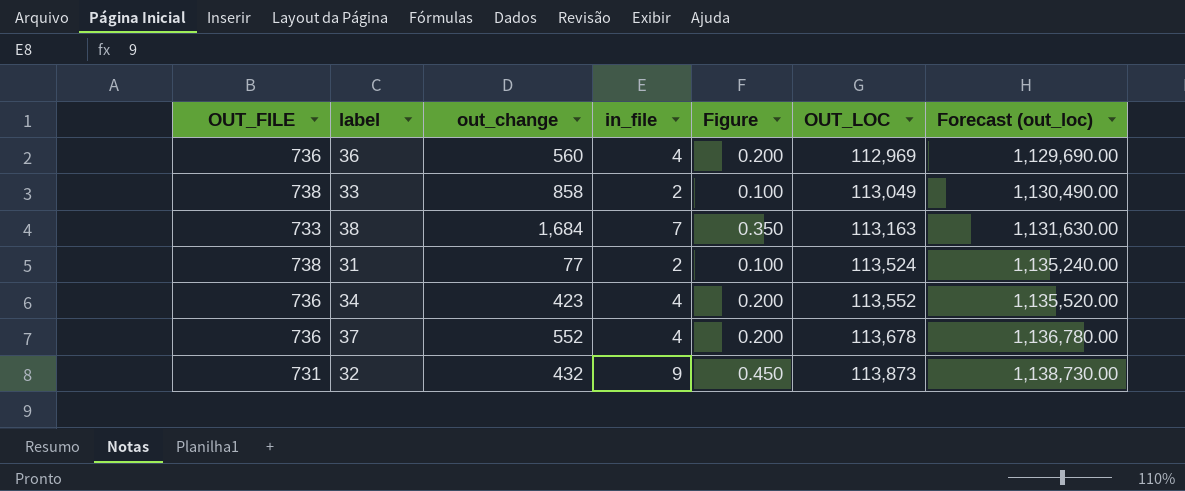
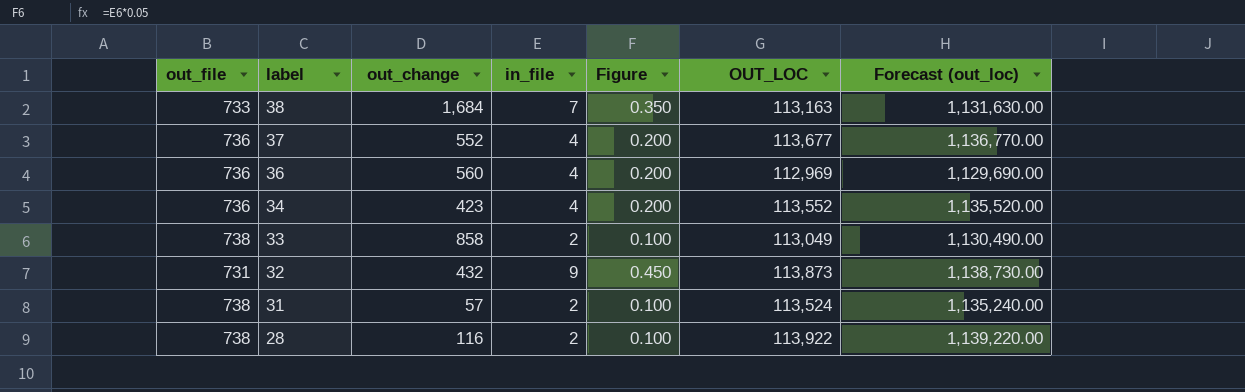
row order: OUT_LOC ascending -> label descending
column name: OUT_FILE -> out_file
37 | OUT_LOC: 113,678 -> 113,677
37 | Forecast (out_loc): 1,136,780.00 -> 1,136,770.00
31 | out_change: 77 -> 57
row 28: none -> 738 | 116 | 2 | 0.100 | 113,922 | 1,139,220.00

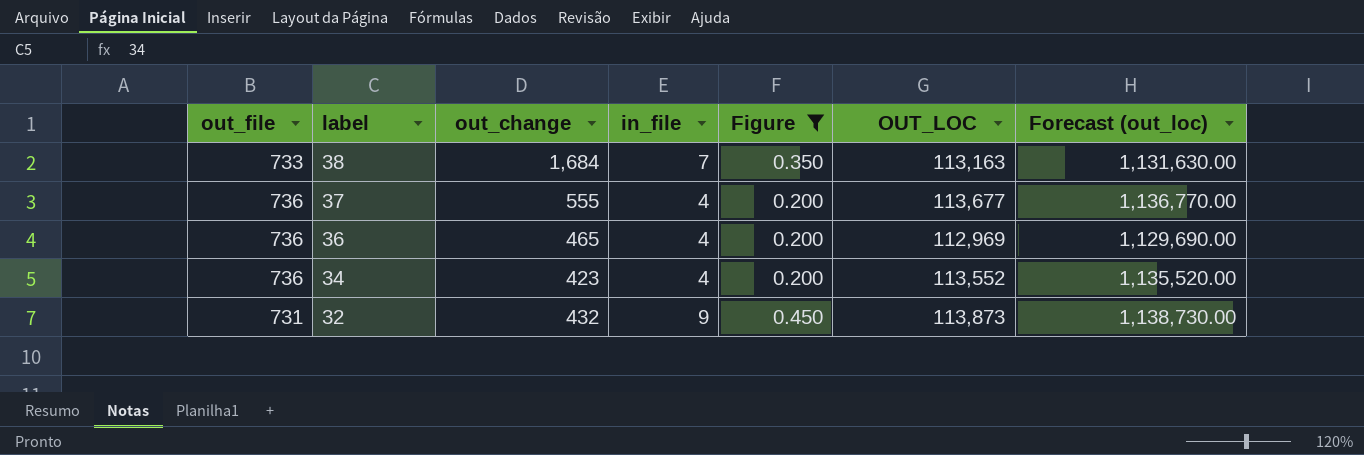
filter: none -> Figure != 0.100
37 | out_change: 552 -> 555
36 | out_change: 560 -> 465

